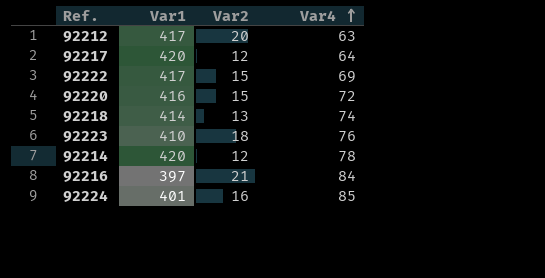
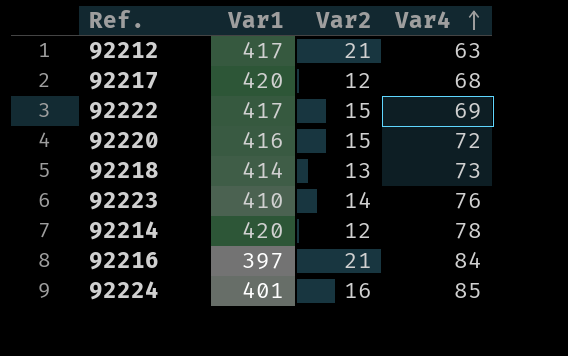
92212 | Var2: 20 -> 21
92217 | Var4: 64 -> 68
92218 | Var4: 74 -> 73
92223 | Var2: 18 -> 14

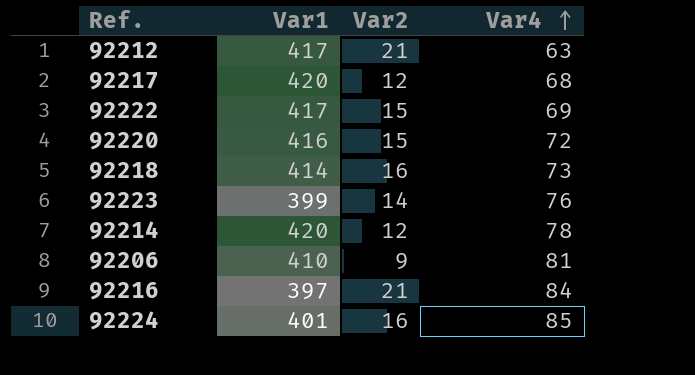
92218 | Var2: 13 -> 16
92223 | Var1: 410 -> 399
row 92206: none -> 410 | 9 | 81

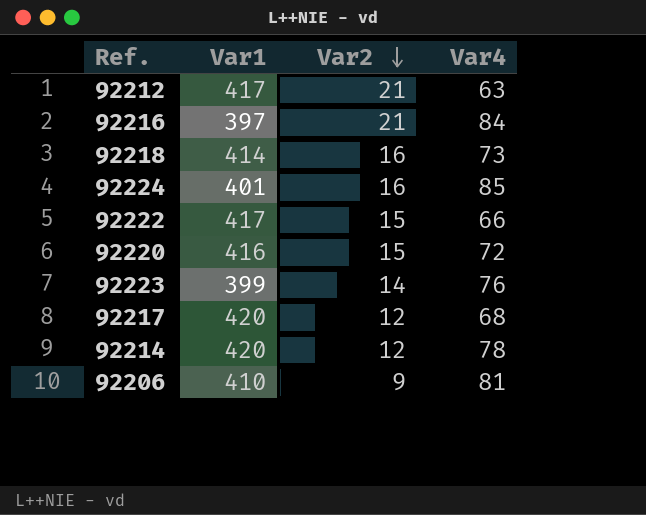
row order: Var4 ascending -> Var2 descending
92222 | Var4: 69 -> 66

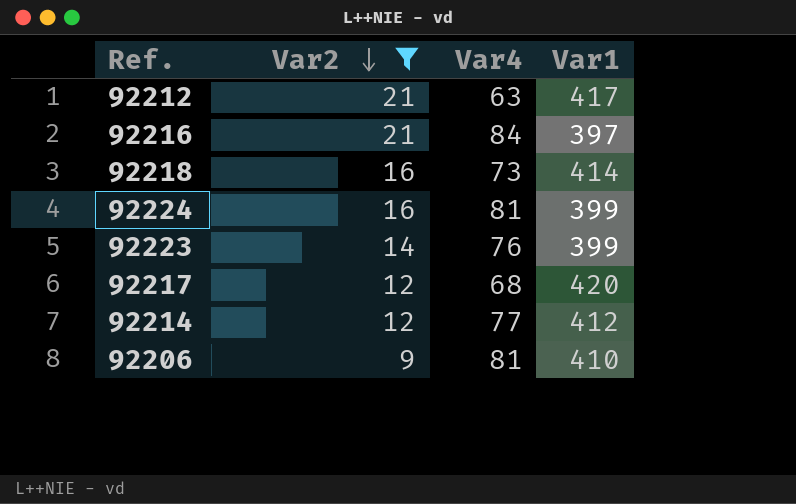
filter: none -> Var2 != 15
column Var1 | position: 2 -> 4
92224 | Var4: 85 -> 81
92224 | Var1: 401 -> 399
92214 | Var4: 78 -> 77
92214 | Var1: 420 -> 412

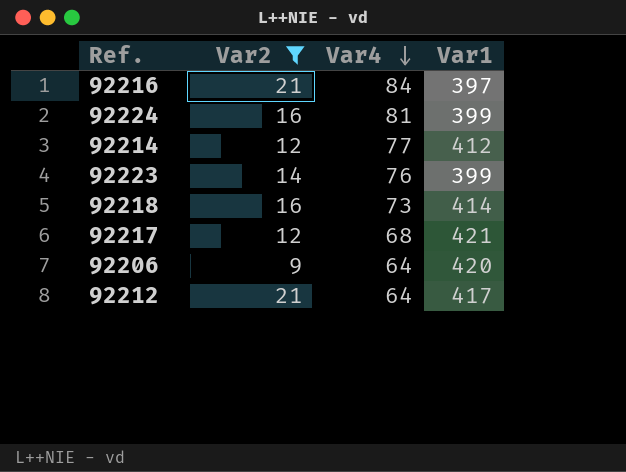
row order: Var2 descending -> Var4 descending
92217 | Var1: 420 -> 421
92206 | Var4: 81 -> 64
92206 | Var1: 410 -> 420
92212 | Var4: 63 -> 64

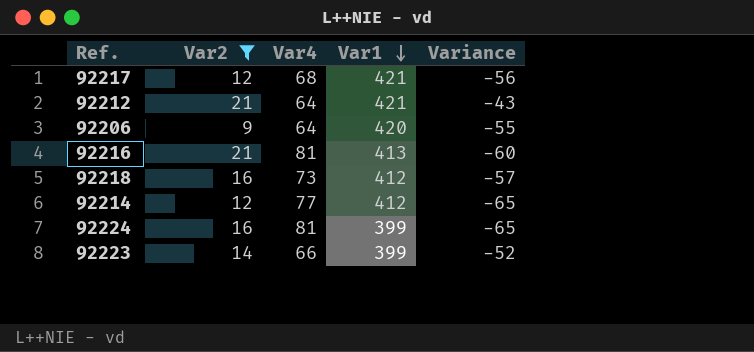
row order: Var4 descending -> Var1 descending
column Variance | formula: none -> [Var2] - [Var4]
92212 | Var1: 417 -> 421
92216 | Var4: 84 -> 81
92216 | Var1: 397 -> 413
92218 | Var1: 414 -> 412
92223 | Var4: 76 -> 66

